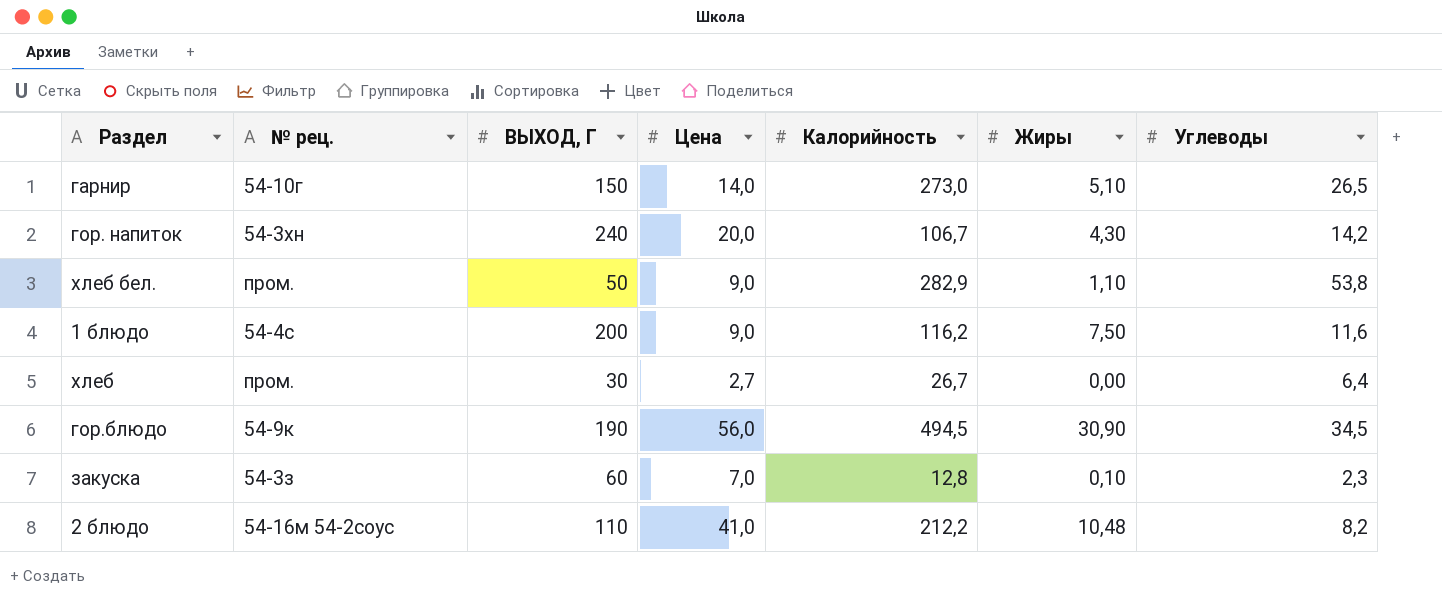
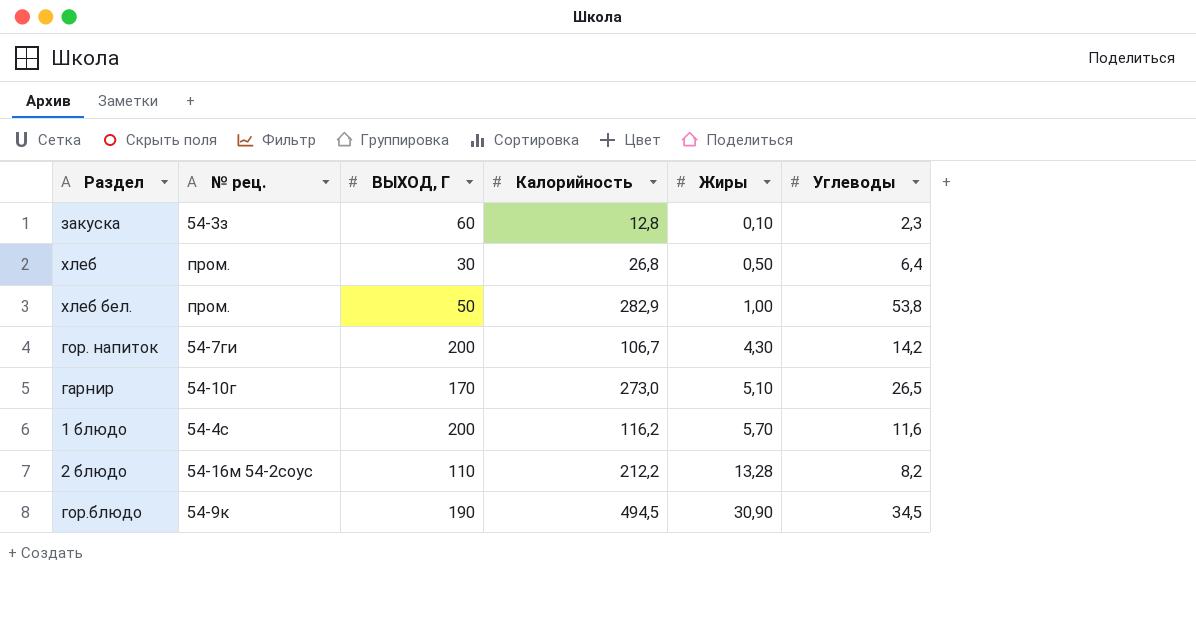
row order: none -> Жиры ascending
column Цена | position: 4 -> none
хлеб | Калорийность: 26,7 -> 26,8
хлеб | Жиры: 0,00 -> 0,50
хлеб бел. | Жиры: 1,10 -> 1,00
гор. напиток | № рец.: 54-3хн -> 54-7ги
гор. напиток | ВЫХОД, Г: 240 -> 200
гарнир | ВЫХОД, Г: 150 -> 170
1 блюдо | Жиры: 7,50 -> 5,70
2 блюдо | Жиры: 10,48 -> 13,28

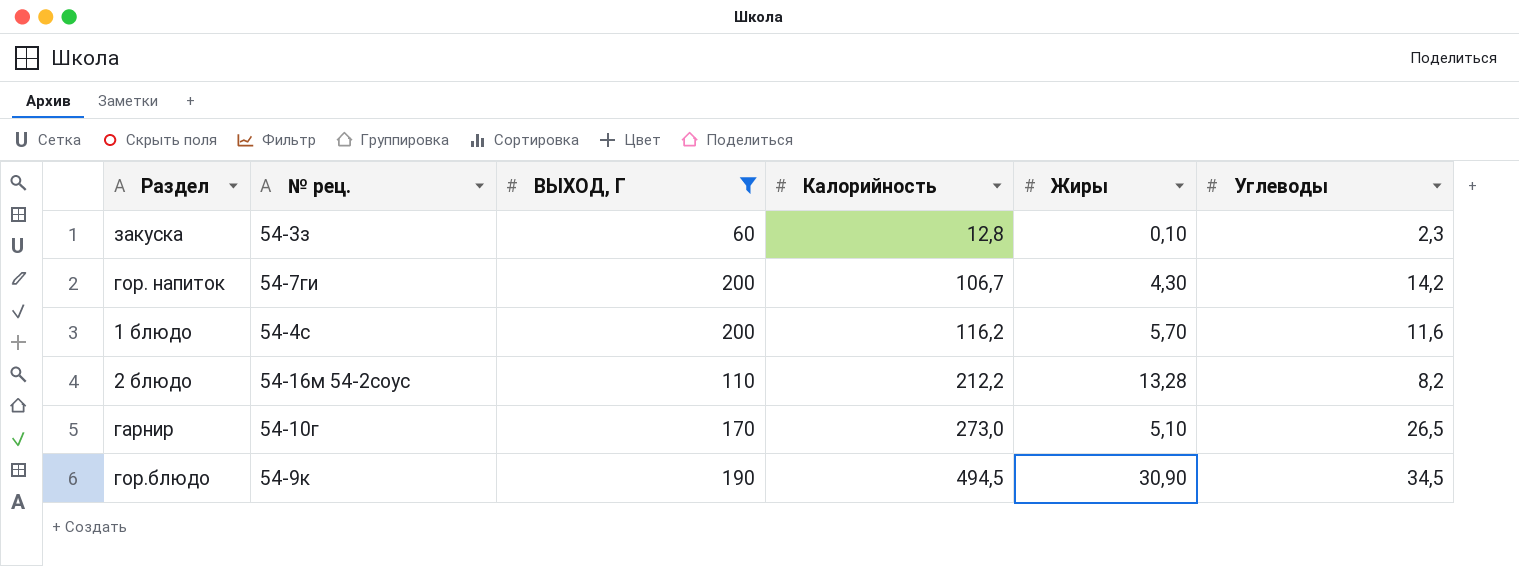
filter: none -> ВЫХОД, Г >= 60
row order: Жиры ascending -> Калорийность ascending

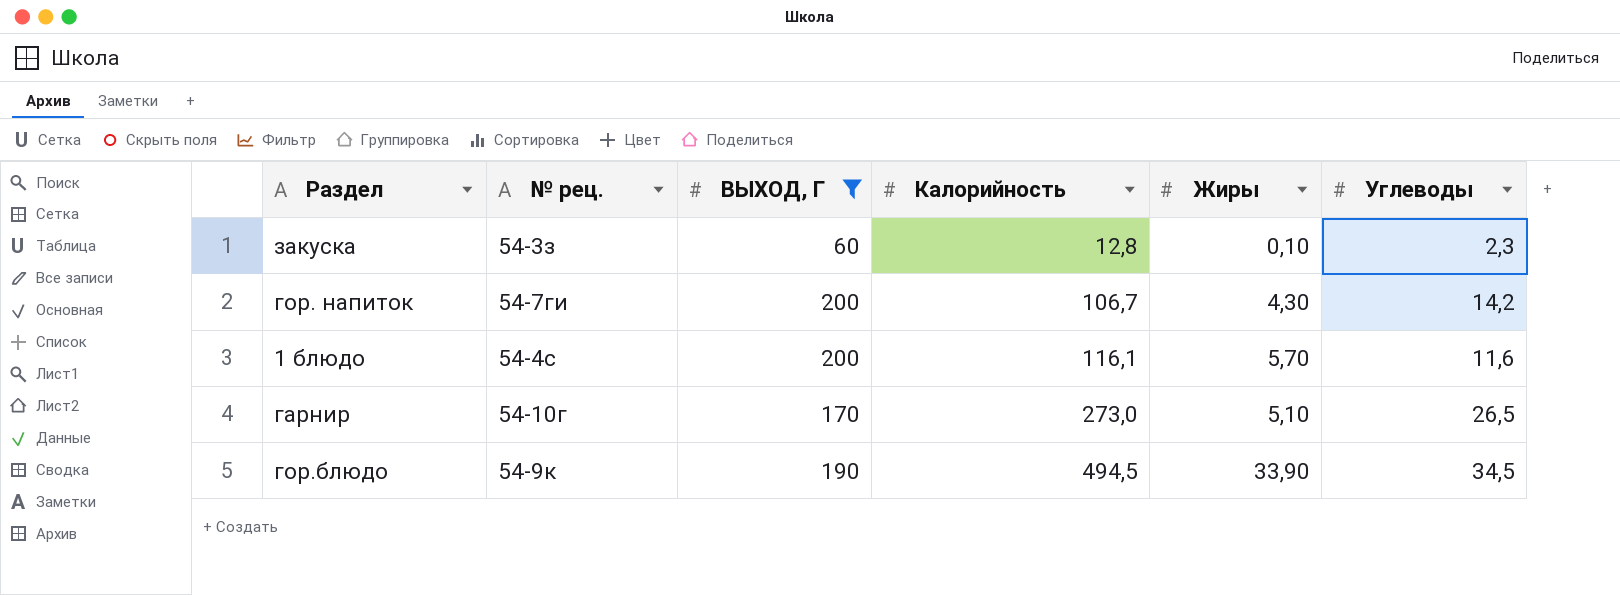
row 2 блюдо: 54-16м 54-2соус | 110 | 212,2 | 13,28 | 8,2 -> none
1 блюдо | Калорийность: 116,2 -> 116,1
гор.блюдо | Жиры: 30,90 -> 33,90

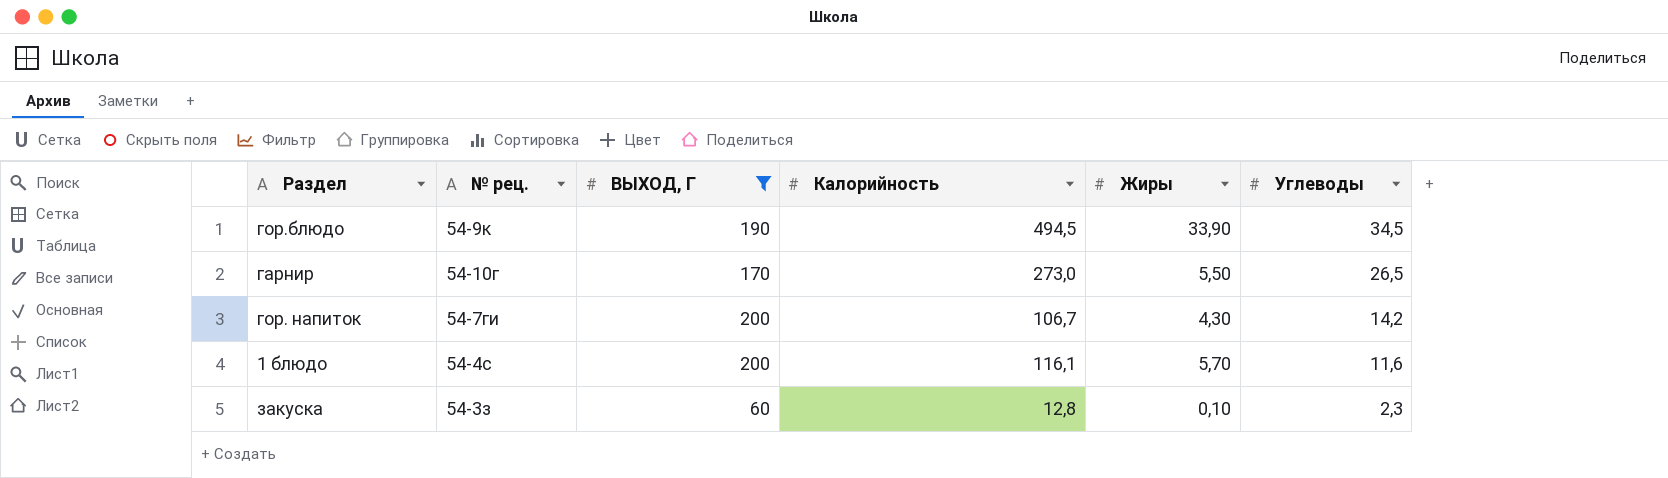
row order: Калорийность ascending -> Углеводы descending
гарнир | Жиры: 5,10 -> 5,50

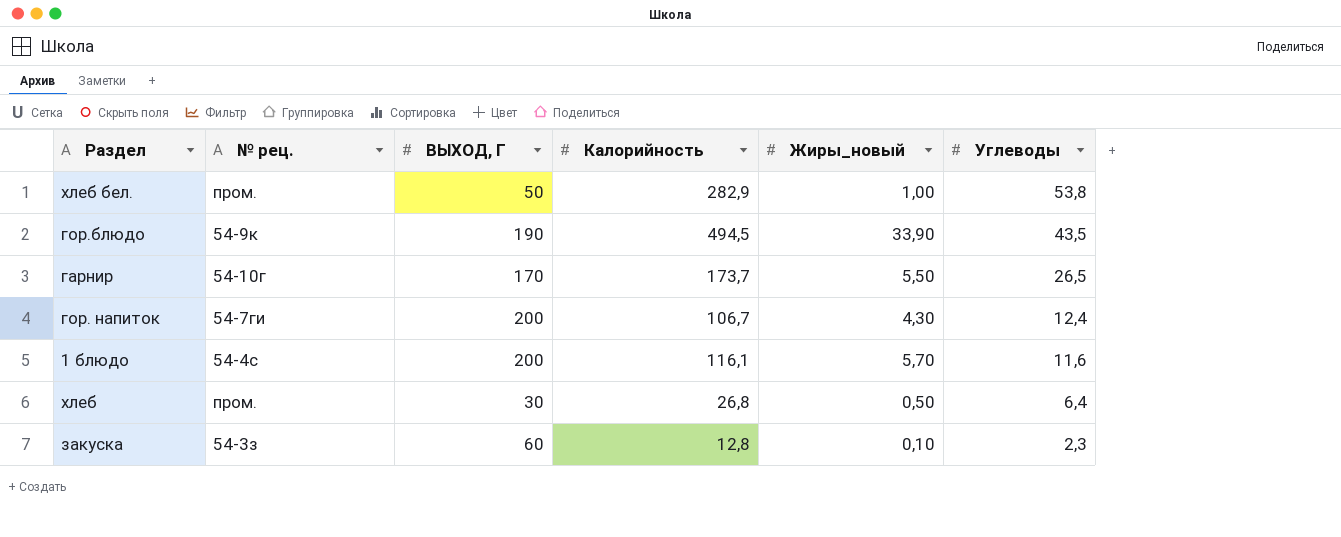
filter: ВЫХОД, Г >= 60 -> none
column name: Жиры -> Жиры_новый
гор.блюдо | Углеводы: 34,5 -> 43,5
гарнир | Калорийность: 273,0 -> 173,7
гор. напиток | Углеводы: 14,2 -> 12,4

